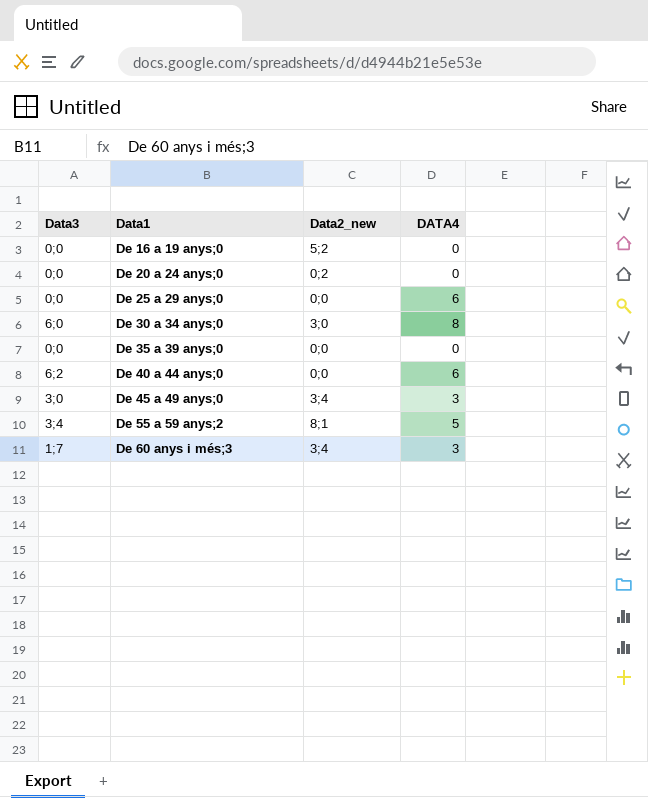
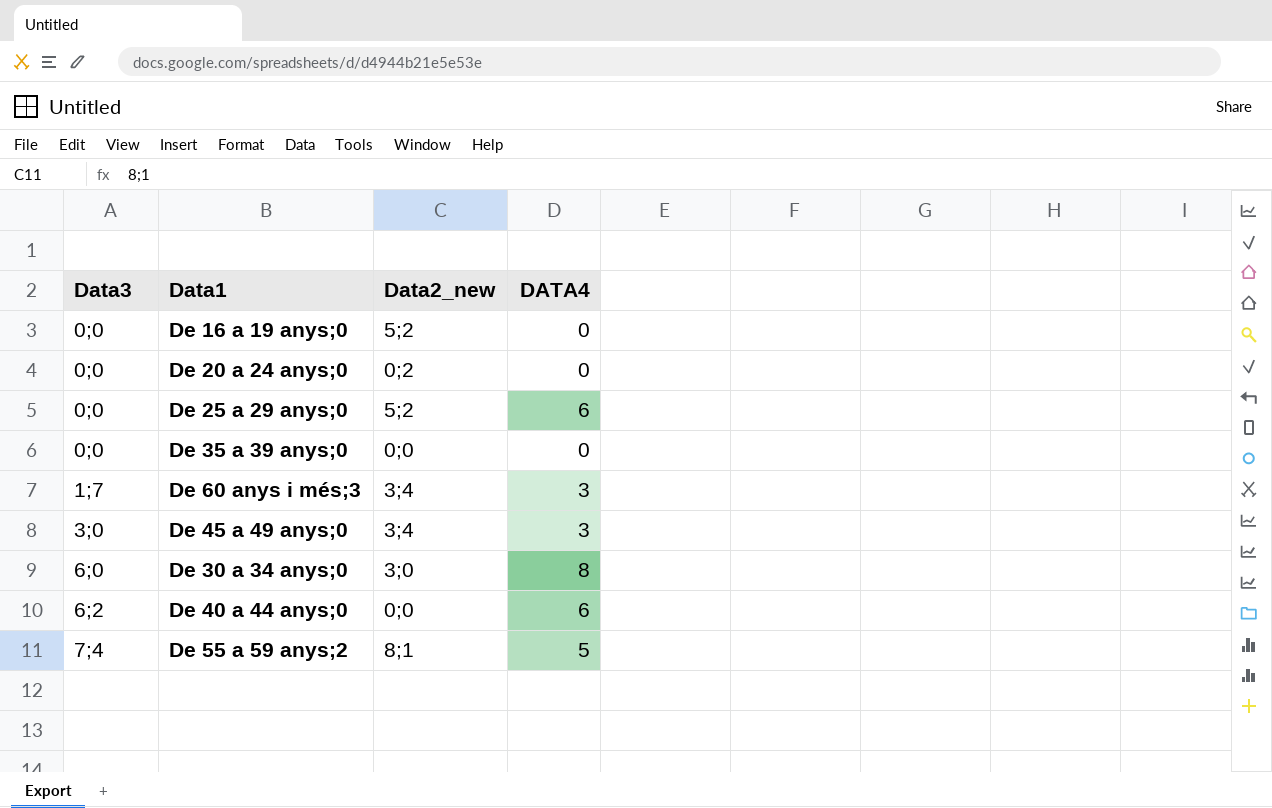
row order: Data1 ascending -> Data3 ascending
De 25 a 29 anys;0 | Data2_new: 0;0 -> 5;2
De 55 a 59 anys;2 | Data3: 3;4 -> 7;4

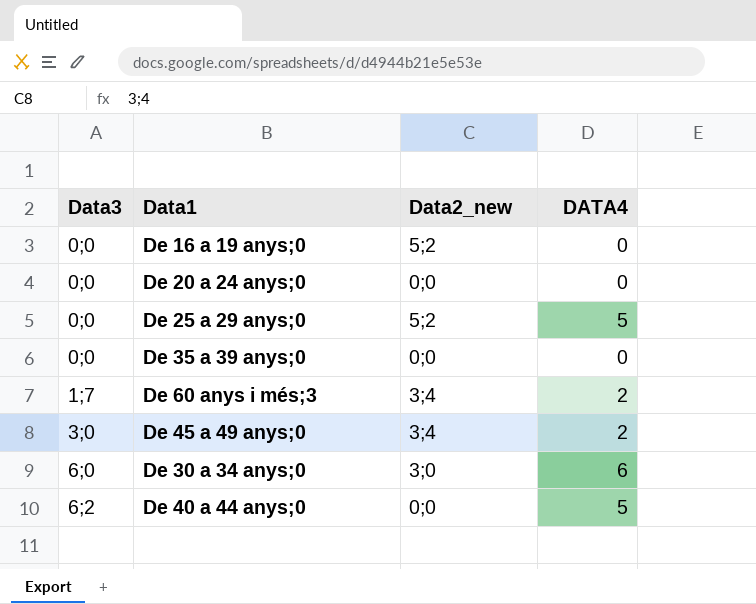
row De 55 a 59 anys;2: 7;4 | 8;1 | 5 -> none
De 20 a 24 anys;0 | Data2_new: 0;2 -> 0;0
De 25 a 29 anys;0 | DATA4: 6 -> 5
De 60 anys i més;3 | DATA4: 3 -> 2
De 45 a 49 anys;0 | DATA4: 3 -> 2
De 30 a 34 anys;0 | DATA4: 8 -> 6
De 40 a 44 anys;0 | DATA4: 6 -> 5

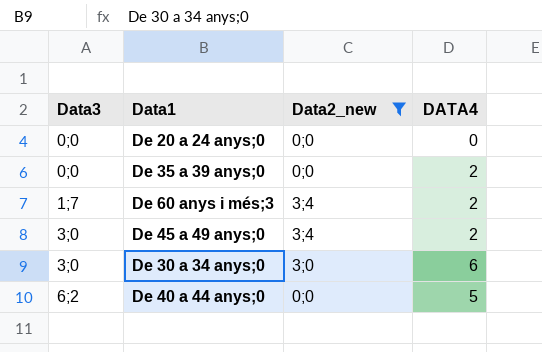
filter: none -> Data2_new != 5;2
De 35 a 39 anys;0 | DATA4: 0 -> 2
De 30 a 34 anys;0 | Data3: 6;0 -> 3;0

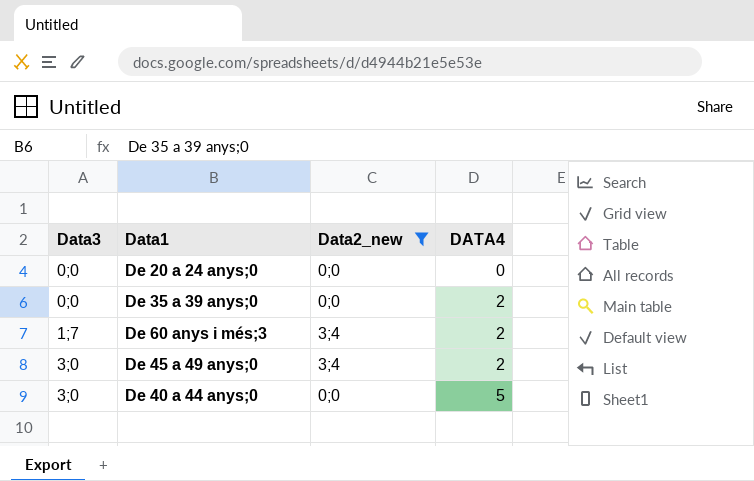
row De 30 a 34 anys;0: 3;0 | 3;0 | 6 -> none
De 40 a 44 anys;0 | Data3: 6;2 -> 3;0

